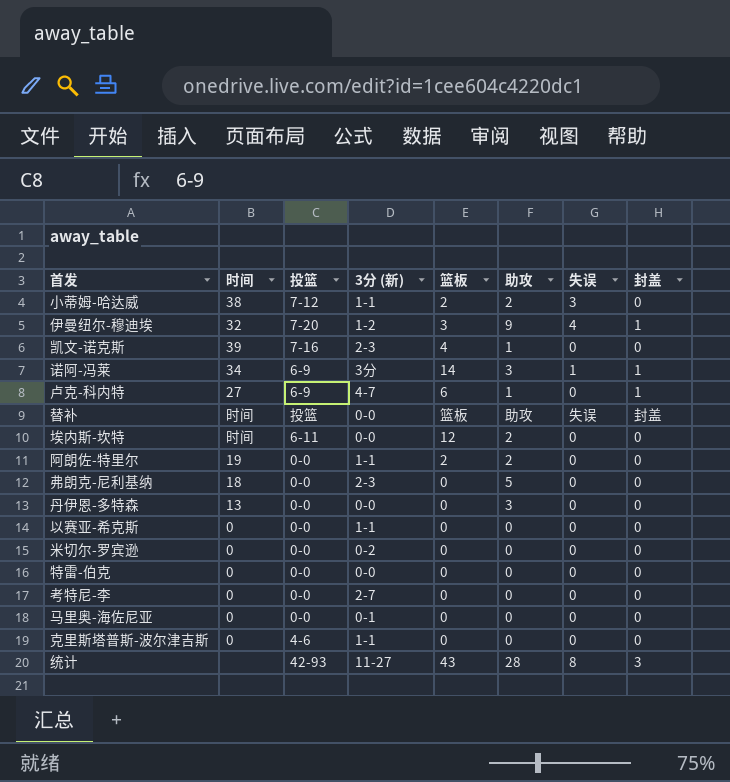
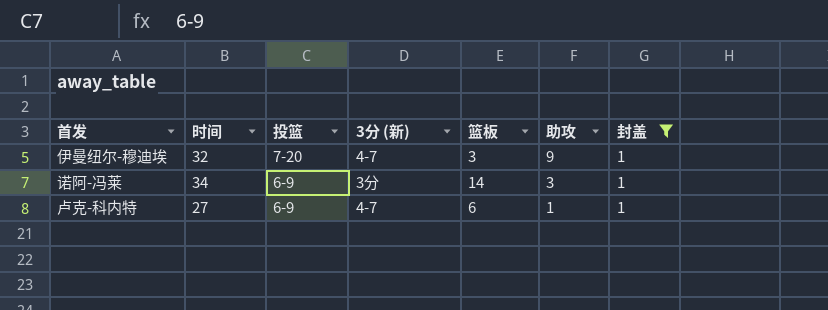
filter: none -> 封盖 = 1
column 失误 | position: 7 -> none
伊曼纽尔-穆迪埃 | 3分 (新): 1-2 -> 4-7

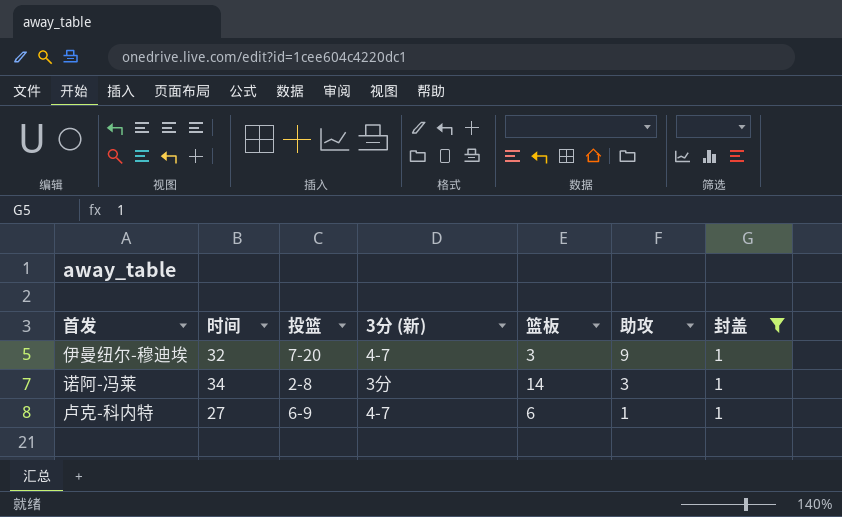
诺阿-冯莱 | 投篮: 6-9 -> 2-8

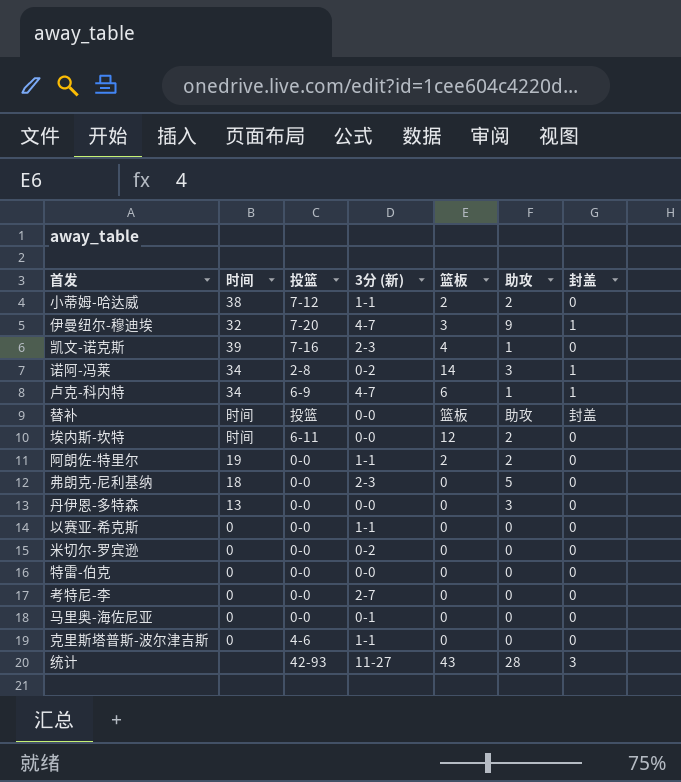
filter: 封盖 = 1 -> none
诺阿-冯莱 | 3分 (新): 3分 -> 0-2
卢克-科内特 | 时间: 27 -> 34

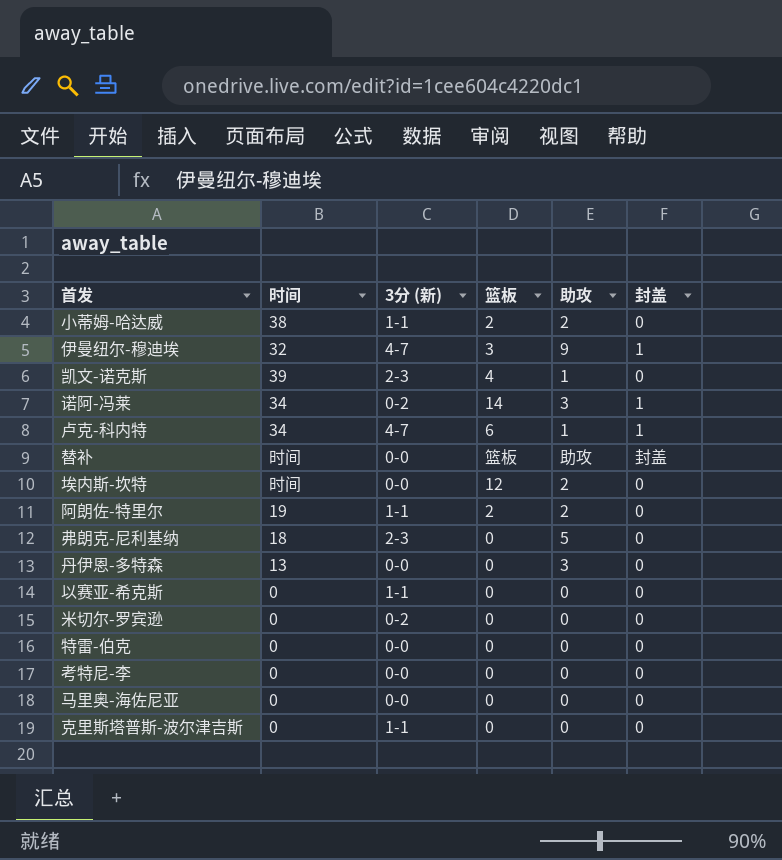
column 投篮 | position: 3 -> none
row 统计: none | 42-93 | 11-27 | 43 | 28 | 3 -> none
考特尼-李 | 3分 (新): 2-7 -> 0-0
马里奥-海佐尼亚 | 3分 (新): 0-1 -> 0-0

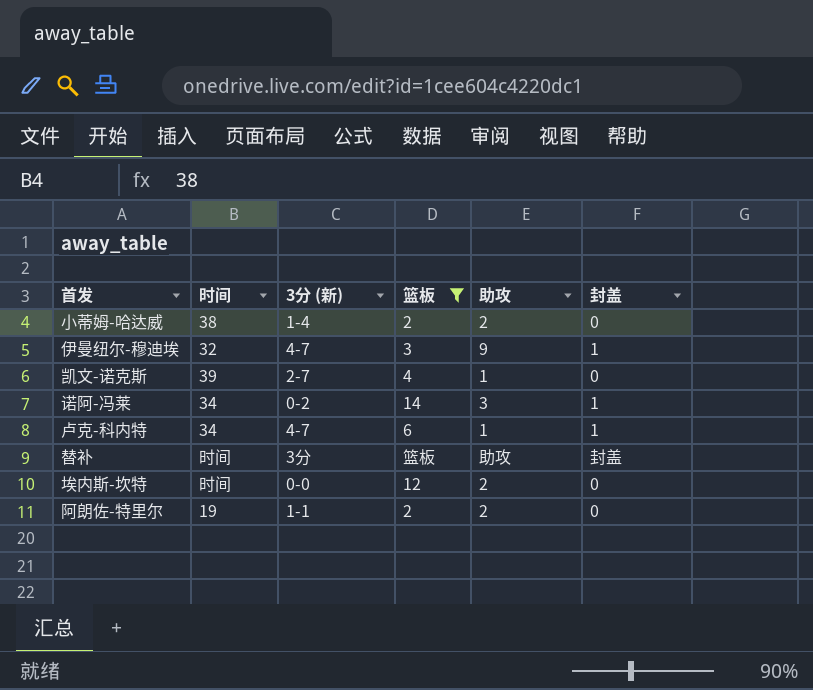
filter: none -> 篮板 != 0
小蒂姆-哈达威 | 3分 (新): 1-1 -> 1-4
凯文-诺克斯 | 3分 (新): 2-3 -> 2-7
替补 | 3分 (新): 0-0 -> 3分

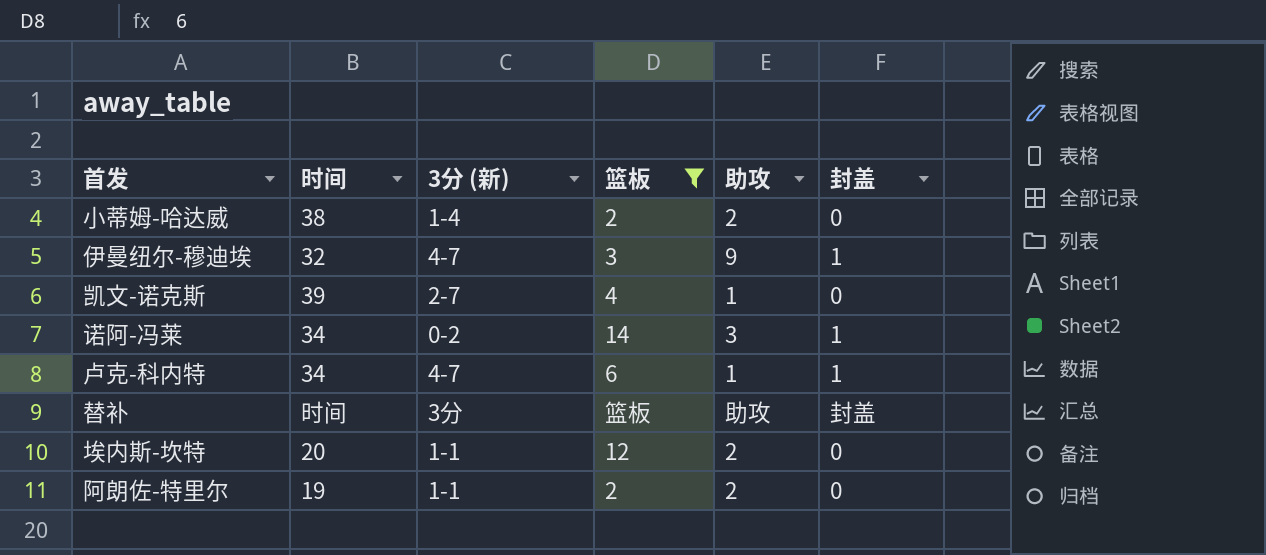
埃内斯-坎特 | 时间: 时间 -> 20
埃内斯-坎特 | 3分 (新): 0-0 -> 1-1

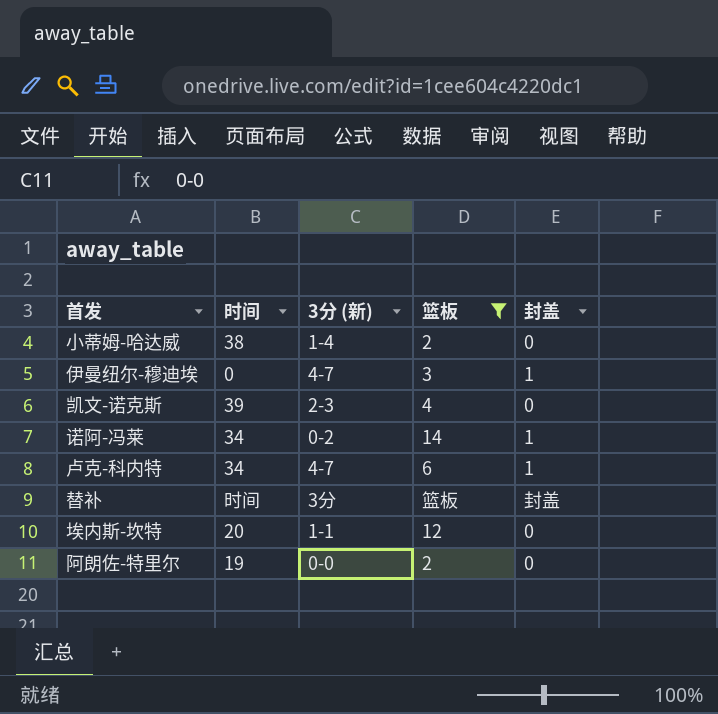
column 助攻 | position: 5 -> none
伊曼纽尔-穆迪埃 | 时间: 32 -> 0
凯文-诺克斯 | 3分 (新): 2-7 -> 2-3
阿朗佐-特里尔 | 3分 (新): 1-1 -> 0-0

